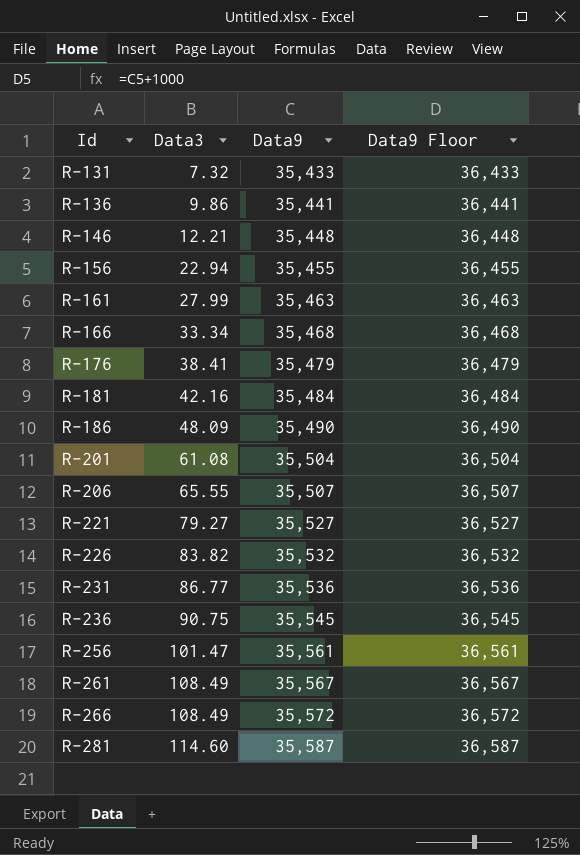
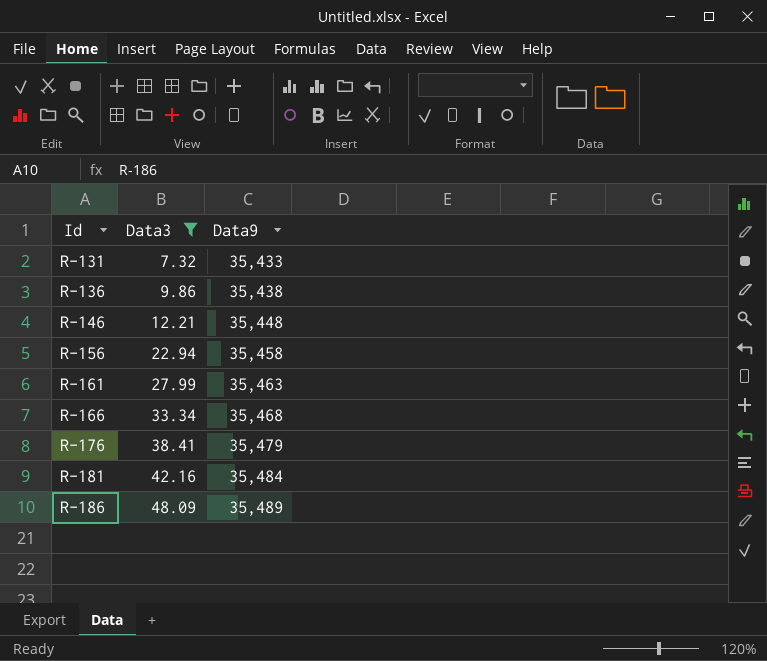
filter: none -> Data3 <= 48.09
column Data9 Floor | formula: [Data9] + 1000 -> none
R-136 | Data9: 35,441 -> 35,438
R-156 | Data9: 35,455 -> 35,458
R-186 | Data9: 35,490 -> 35,489

